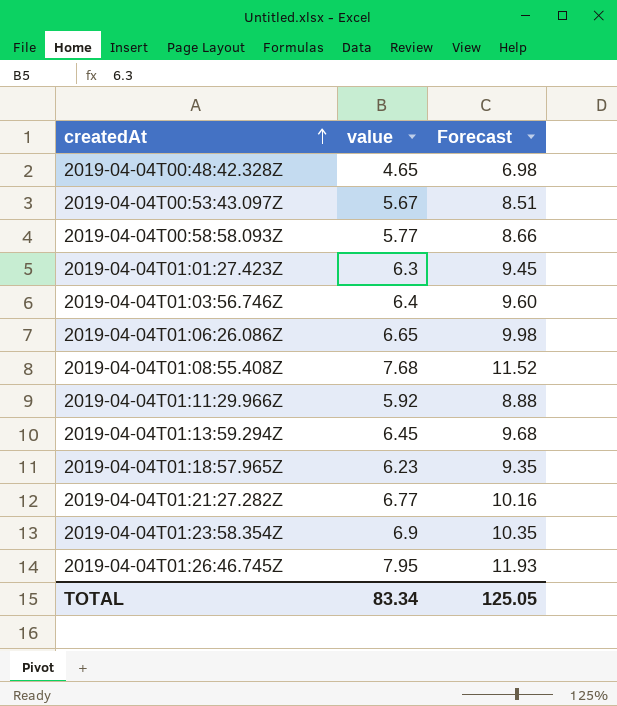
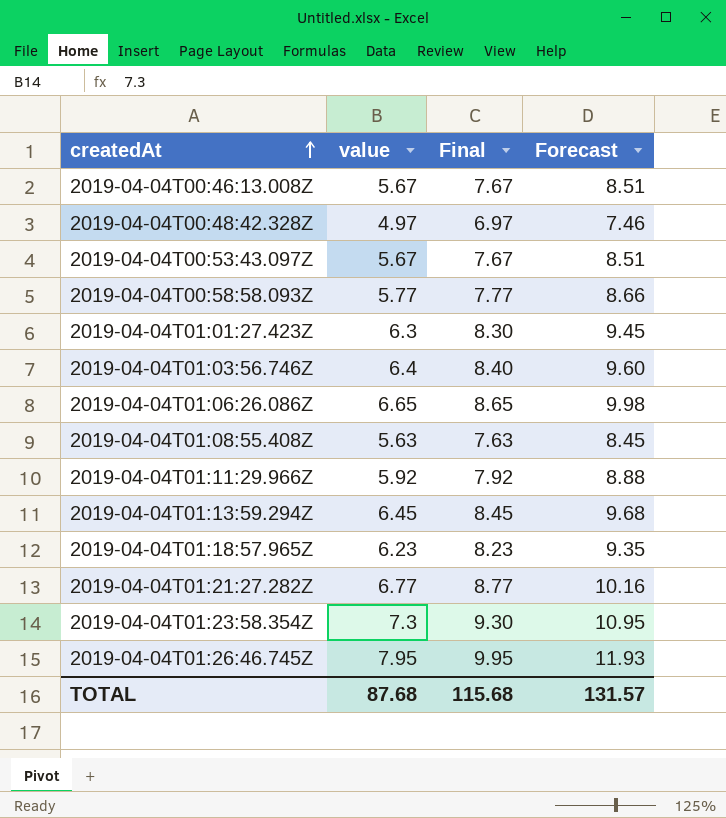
column Final | formula: none -> [value] + 2
row 2019-04-04T00:46:13.008Z: none -> 5.67 | 7.67 | 8.51
2019-04-04T00:48:42.328Z | value: 4.65 -> 4.97
2019-04-04T00:48:42.328Z | Forecast: 6.98 -> 7.46
2019-04-04T01:08:55.408Z | value: 7.68 -> 5.63
2019-04-04T01:08:55.408Z | Forecast: 11.52 -> 8.45
2019-04-04T01:23:58.354Z | value: 6.9 -> 7.3
2019-04-04T01:23:58.354Z | Forecast: 10.35 -> 10.95
TOTAL | value: 83.34 -> 87.68
TOTAL | Forecast: 125.05 -> 131.57

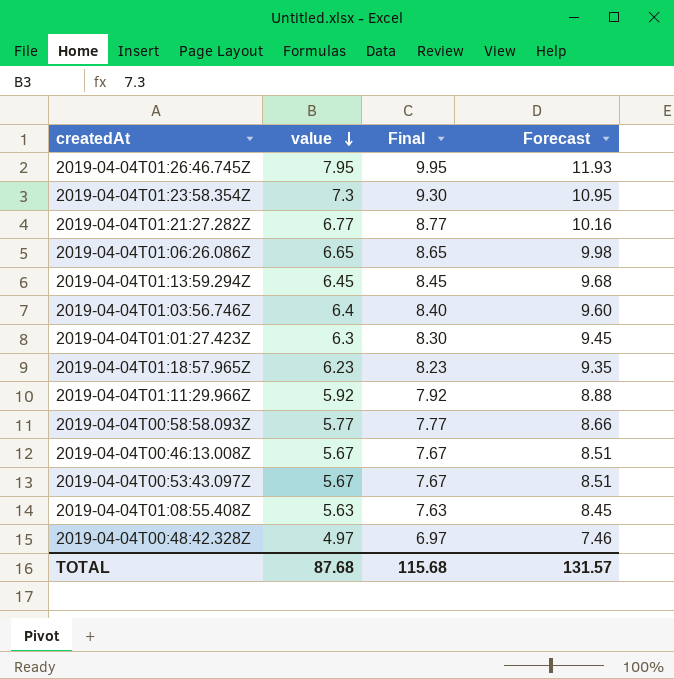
row order: createdAt ascending -> value descending

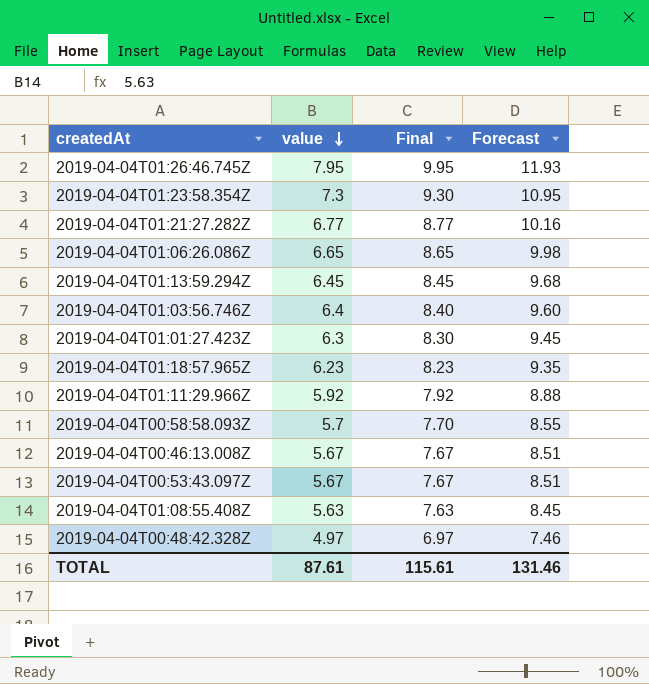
2019-04-04T00:58:58.093Z | value: 5.77 -> 5.7
2019-04-04T00:58:58.093Z | Final: 7.77 -> 7.70
2019-04-04T00:58:58.093Z | Forecast: 8.66 -> 8.55
TOTAL | value: 87.68 -> 87.61
TOTAL | Final: 115.68 -> 115.61
TOTAL | Forecast: 131.57 -> 131.46

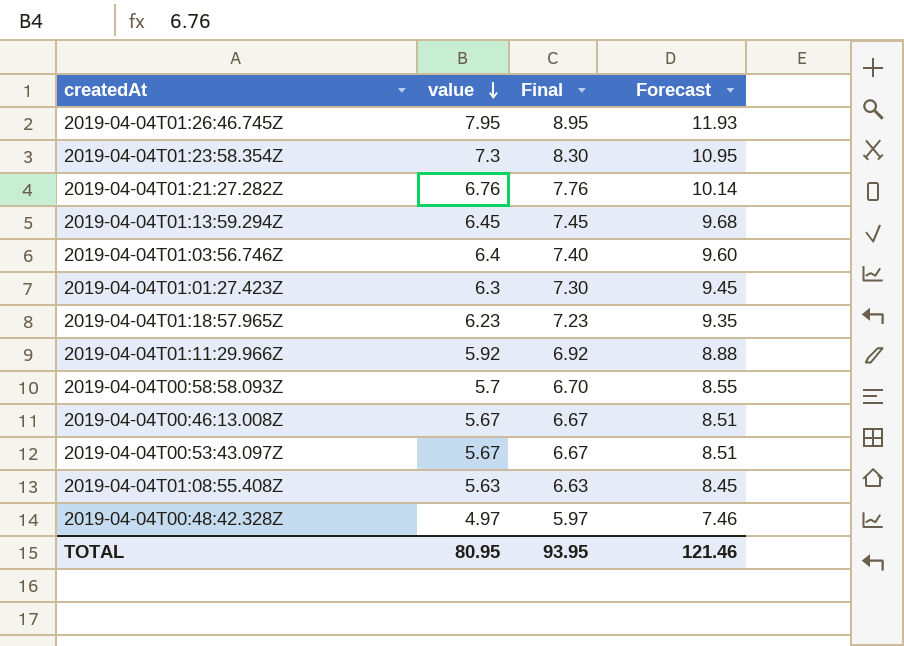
column Final | formula: [value] + 2 -> [value] + 1
row 2019-04-04T01:06:26.086Z: 6.65 | 8.65 | 9.98 -> none
2019-04-04T01:21:27.282Z | value: 6.77 -> 6.76
2019-04-04T01:21:27.282Z | Forecast: 10.16 -> 10.14
TOTAL | value: 87.61 -> 80.95
TOTAL | Final: 115.61 -> 93.95
TOTAL | Forecast: 131.46 -> 121.46

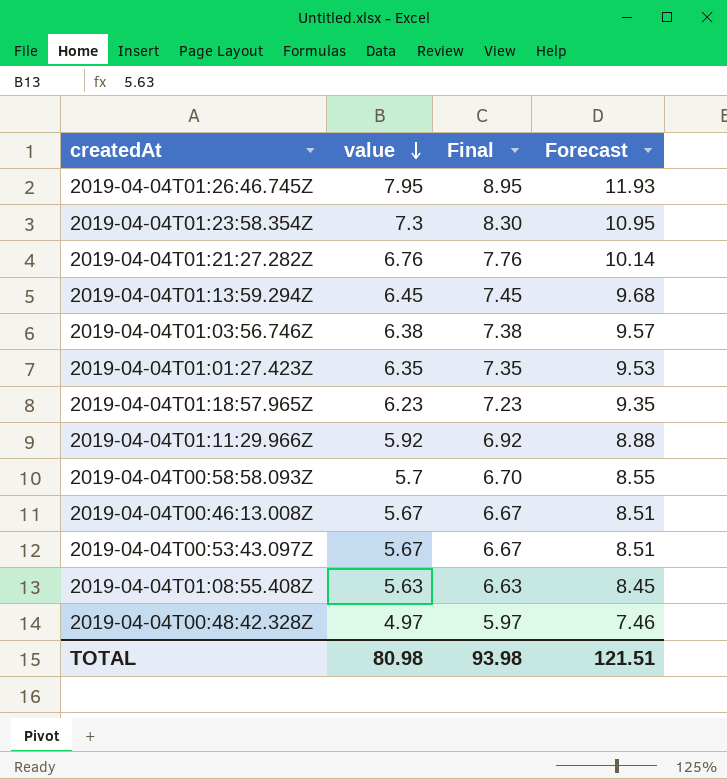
2019-04-04T01:03:56.746Z | value: 6.4 -> 6.38
2019-04-04T01:03:56.746Z | Final: 7.40 -> 7.38
2019-04-04T01:03:56.746Z | Forecast: 9.60 -> 9.57
2019-04-04T01:01:27.423Z | value: 6.3 -> 6.35
2019-04-04T01:01:27.423Z | Final: 7.30 -> 7.35
2019-04-04T01:01:27.423Z | Forecast: 9.45 -> 9.53
TOTAL | value: 80.95 -> 80.98
TOTAL | Final: 93.95 -> 93.98
TOTAL | Forecast: 121.46 -> 121.51

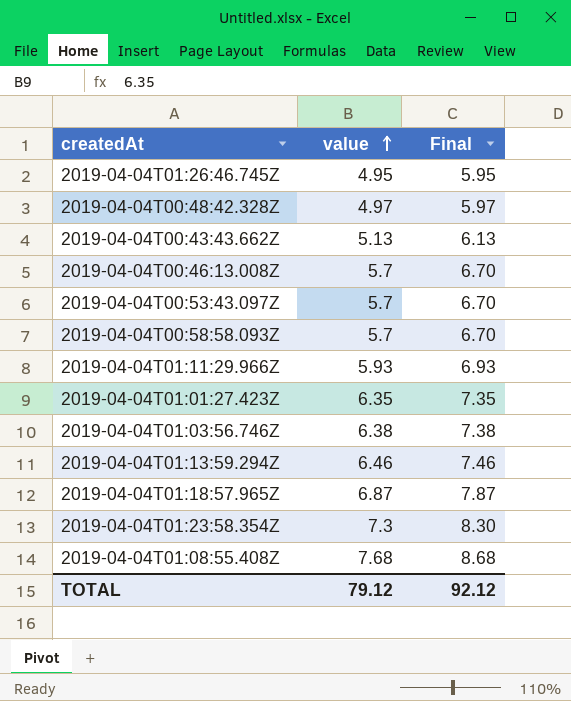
row order: value descending -> value ascending
column Forecast | formula: [value] * 1.5 -> none
row 2019-04-04T01:21:27.282Z: 6.76 | 7.76 | 10.14 -> none
2019-04-04T01:26:46.745Z | value: 7.95 -> 4.95
2019-04-04T01:26:46.745Z | Final: 8.95 -> 5.95
row 2019-04-04T00:43:43.662Z: none -> 5.13 | 6.13
2019-04-04T00:46:13.008Z | value: 5.67 -> 5.7
2019-04-04T00:46:13.008Z | Final: 6.67 -> 6.70
2019-04-04T00:53:43.097Z | value: 5.67 -> 5.7
2019-04-04T00:53:43.097Z | Final: 6.67 -> 6.70
2019-04-04T01:11:29.966Z | value: 5.92 -> 5.93
2019-04-04T01:11:29.966Z | Final: 6.92 -> 6.93
2019-04-04T01:13:59.294Z | value: 6.45 -> 6.46
2019-04-04T01:13:59.294Z | Final: 7.45 -> 7.46
2019-04-04T01:18:57.965Z | value: 6.23 -> 6.87
2019-04-04T01:18:57.965Z | Final: 7.23 -> 7.87
2019-04-04T01:08:55.408Z | value: 5.63 -> 7.68
2019-04-04T01:08:55.408Z | Final: 6.63 -> 8.68
TOTAL | value: 80.98 -> 79.12
TOTAL | Final: 93.98 -> 92.12

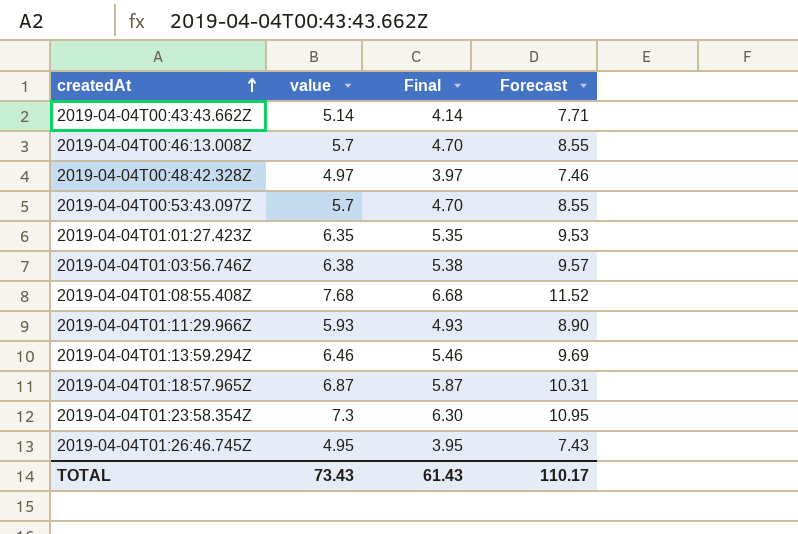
row order: value ascending -> createdAt ascending
column Final | formula: [value] + 1 -> [value] - 1
column Forecast | formula: none -> [value] * 1.5
row 2019-04-04T00:58:58.093Z: 5.7 | 6.70 -> none
2019-04-04T00:43:43.662Z | value: 5.13 -> 5.14
TOTAL | value: 79.12 -> 73.43
TOTAL | Final: 92.12 -> 61.43

